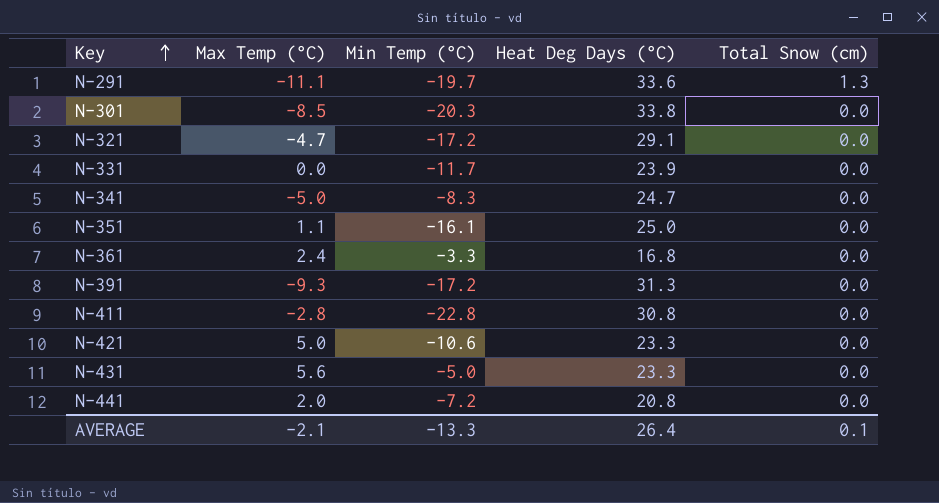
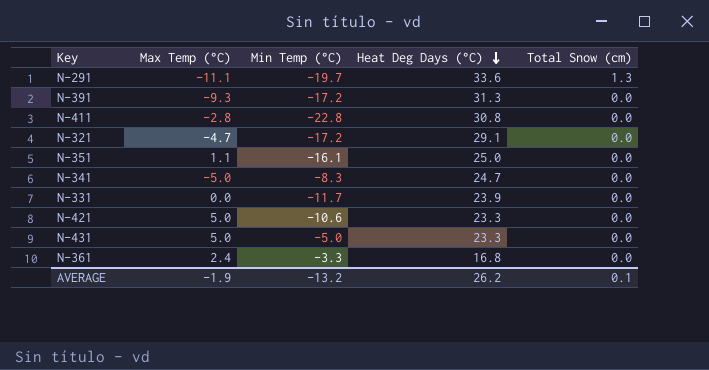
row order: Key ascending -> Heat Deg Days (°C) descending
row N-301: -8.5 | -20.3 | 33.8 | 0.0 -> none
row N-441: 2.0 | -7.2 | 20.8 | 0.0 -> none
N-431 | Max Temp (°C): 5.6 -> 5.0
AVERAGE | Max Temp (°C): -2.1 -> -1.9
AVERAGE | Min Temp (°C): -13.3 -> -13.2
AVERAGE | Heat Deg Days (°C): 26.4 -> 26.2

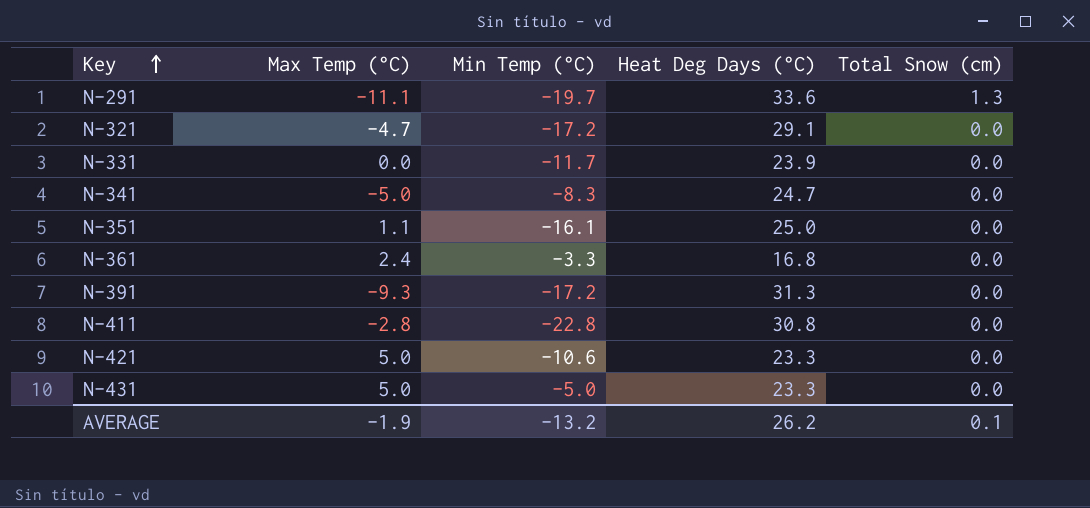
row order: Heat Deg Days (°C) descending -> Key ascending

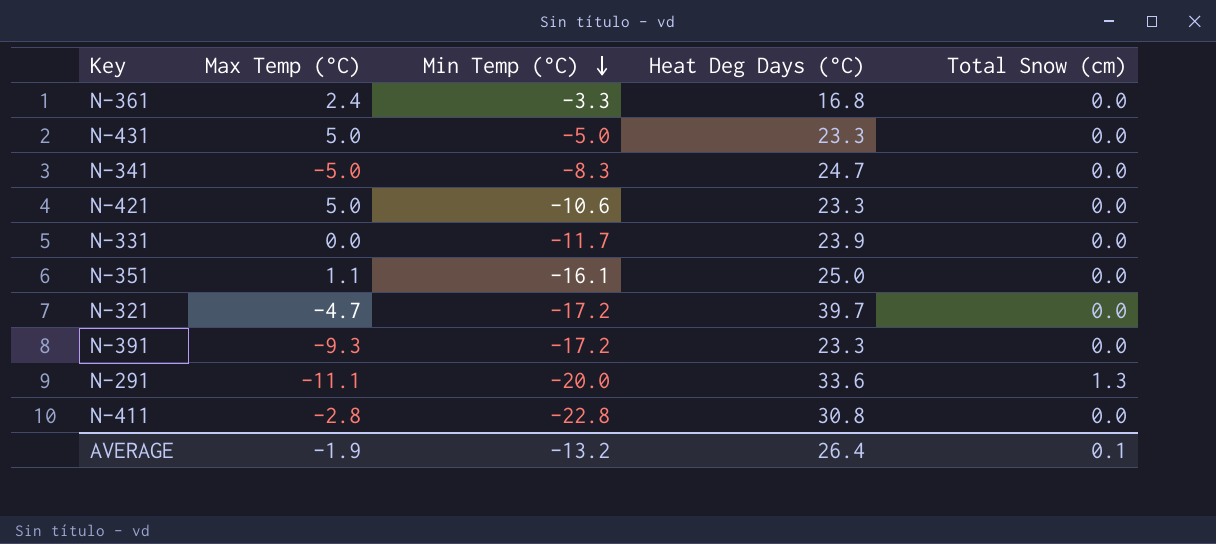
row order: Key ascending -> Min Temp (°C) descending
N-321 | Heat Deg Days (°C): 29.1 -> 39.7
N-391 | Heat Deg Days (°C): 31.3 -> 23.3
N-291 | Min Temp (°C): -19.7 -> -20.0
AVERAGE | Heat Deg Days (°C): 26.2 -> 26.4

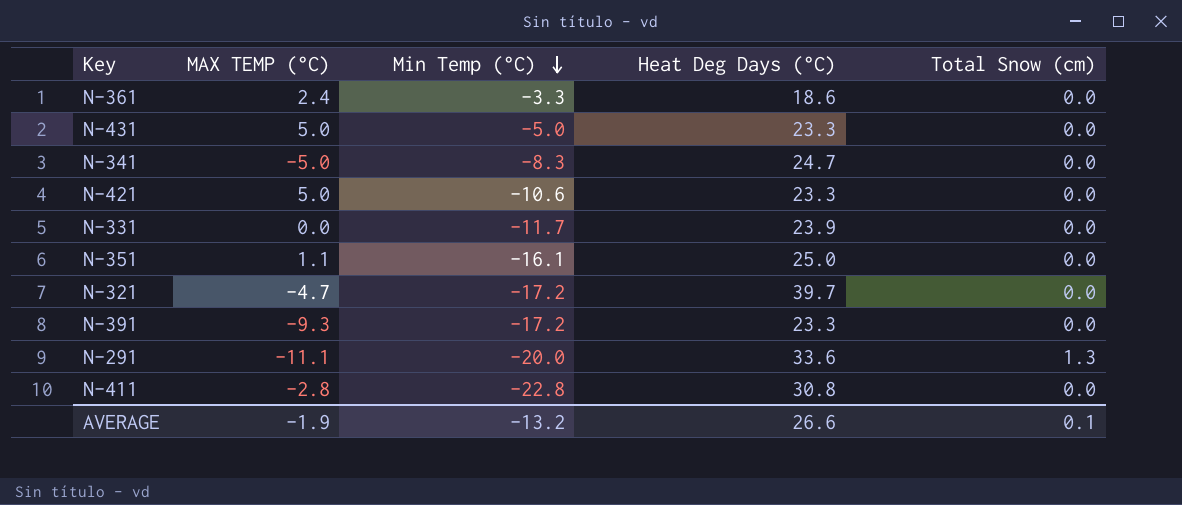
column name: Max Temp (°C) -> MAX TEMP (°C)
N-361 | Heat Deg Days (°C): 16.8 -> 18.6
AVERAGE | Heat Deg Days (°C): 26.4 -> 26.6

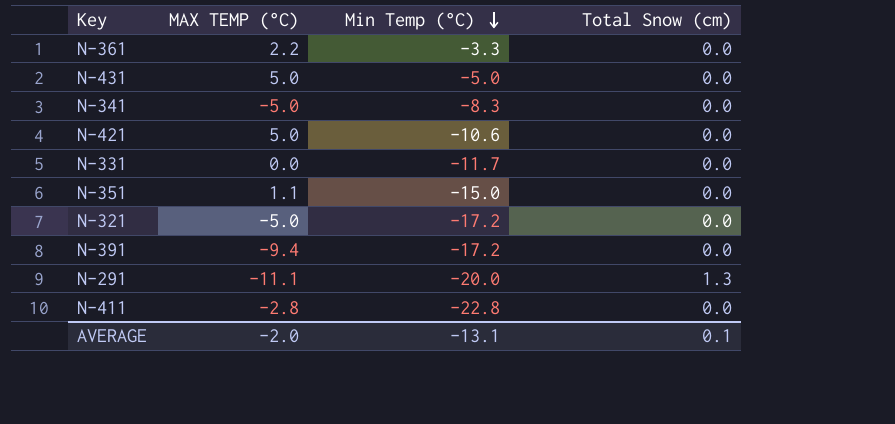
column Heat Deg Days (°C) | position: 4 -> none
N-361 | MAX TEMP (°C): 2.4 -> 2.2
N-351 | Min Temp (°C): -16.1 -> -15.0
N-321 | MAX TEMP (°C): -4.7 -> -5.0
N-391 | MAX TEMP (°C): -9.3 -> -9.4
AVERAGE | MAX TEMP (°C): -1.9 -> -2.0
AVERAGE | Min Temp (°C): -13.2 -> -13.1

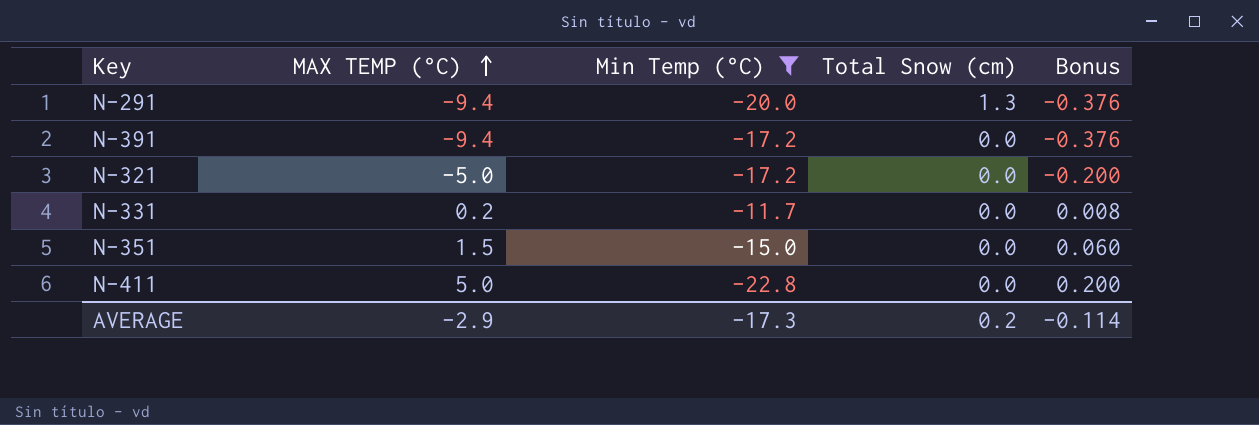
filter: none -> Min Temp (°C) <= -11.7
row order: Min Temp (°C) descending -> MAX TEMP (°C) ascending
column Bonus | formula: none -> [MAX TEMP (°C)] * 0.04
N-291 | MAX TEMP (°C): -11.1 -> -9.4
N-331 | MAX TEMP (°C): 0.0 -> 0.2
N-351 | MAX TEMP (°C): 1.1 -> 1.5
N-411 | MAX TEMP (°C): -2.8 -> 5.0
AVERAGE | MAX TEMP (°C): -2.0 -> -2.9
AVERAGE | Min Temp (°C): -13.1 -> -17.3
AVERAGE | Total Snow (cm): 0.1 -> 0.2

